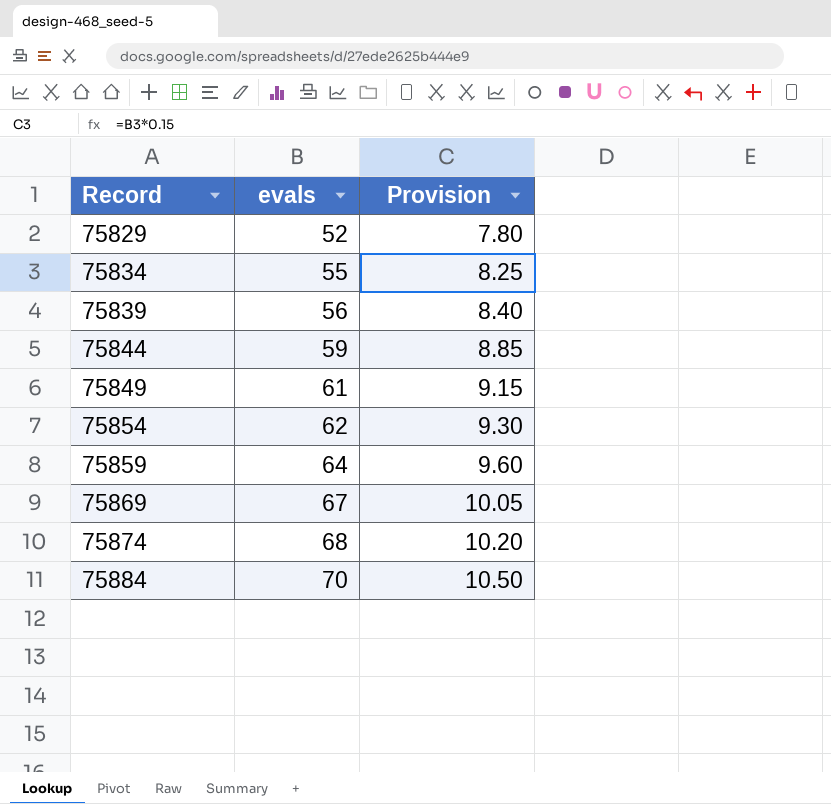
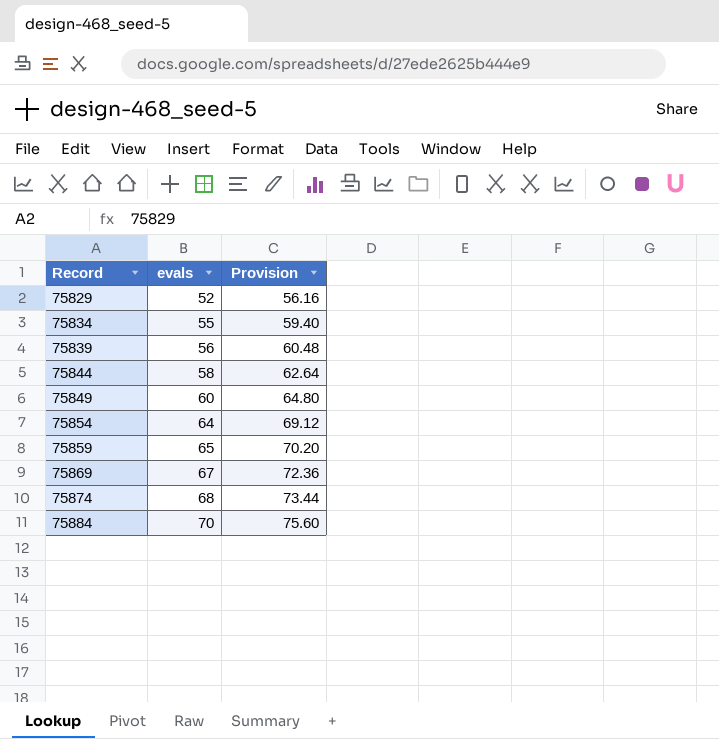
column Provision | formula: [evals] * 0.15 -> [evals] * 1.08
75844 | evals: 59 -> 58
75849 | evals: 61 -> 60
75854 | evals: 62 -> 64
75859 | evals: 64 -> 65

